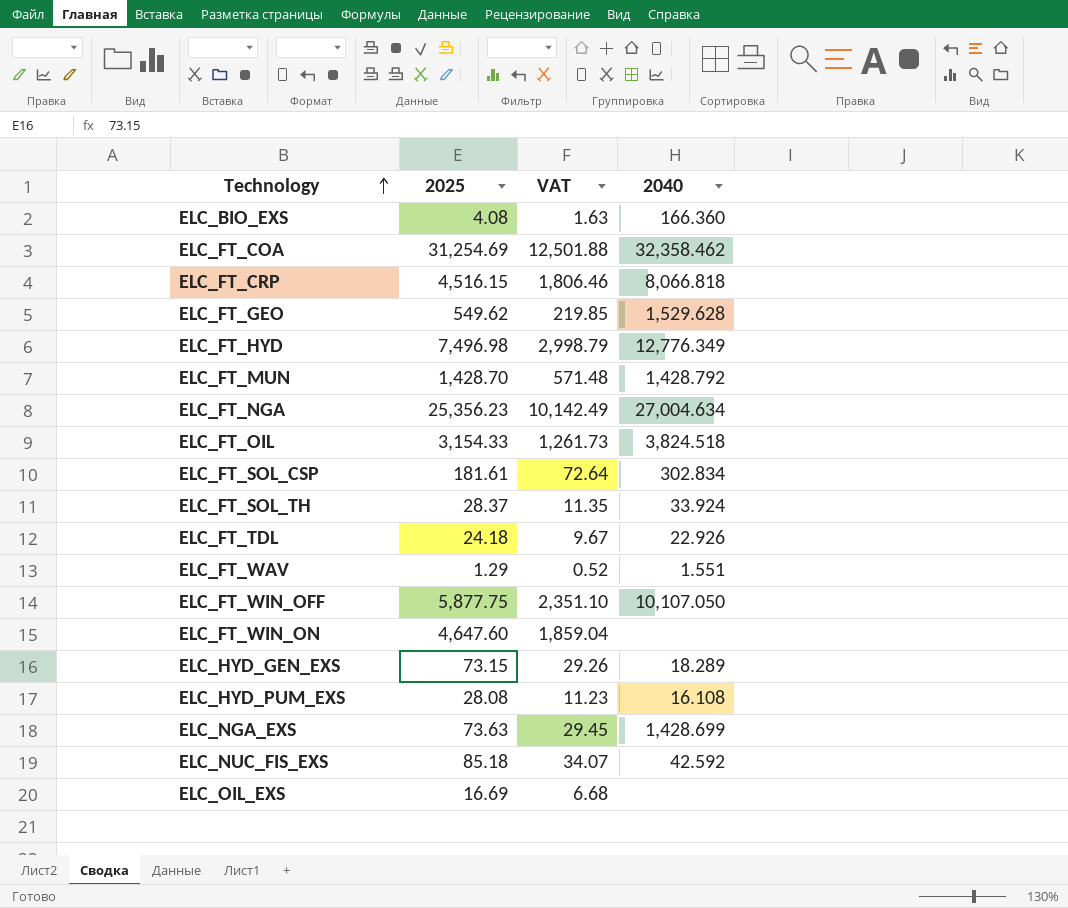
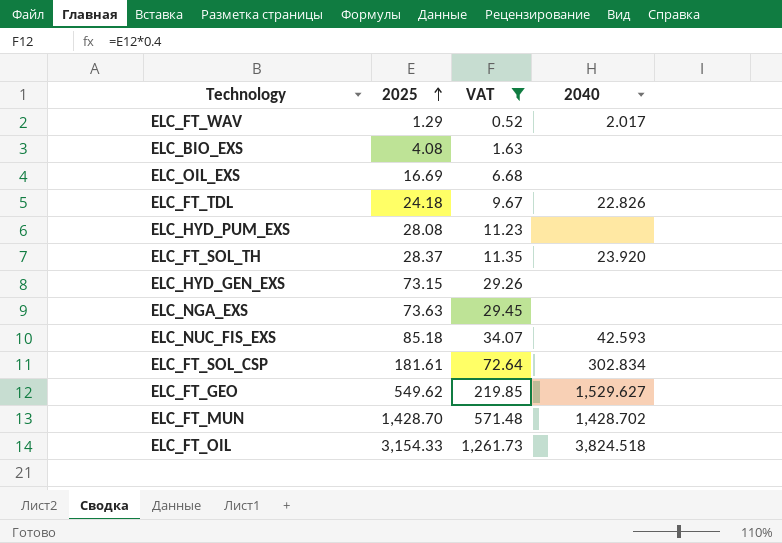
filter: none -> VAT <= 1,261.73
row order: Technology ascending -> 2025 ascending
ELC_FT_WAV | 2040: 1.551 -> 2.017
ELC_BIO_EXS | 2040: 166.360 -> none
ELC_FT_TDL | 2040: 22.926 -> 22.826
ELC_HYD_PUM_EXS | 2040: 16.108 -> none
ELC_FT_SOL_TH | 2040: 33.924 -> 23.920
ELC_HYD_GEN_EXS | 2040: 18.289 -> none
ELC_NGA_EXS | 2040: 1,428.699 -> none
ELC_NUC_FIS_EXS | 2040: 42.592 -> 42.593
ELC_FT_GEO | 2040: 1,529.628 -> 1,529.627
ELC_FT_MUN | 2040: 1,428.792 -> 1,428.702

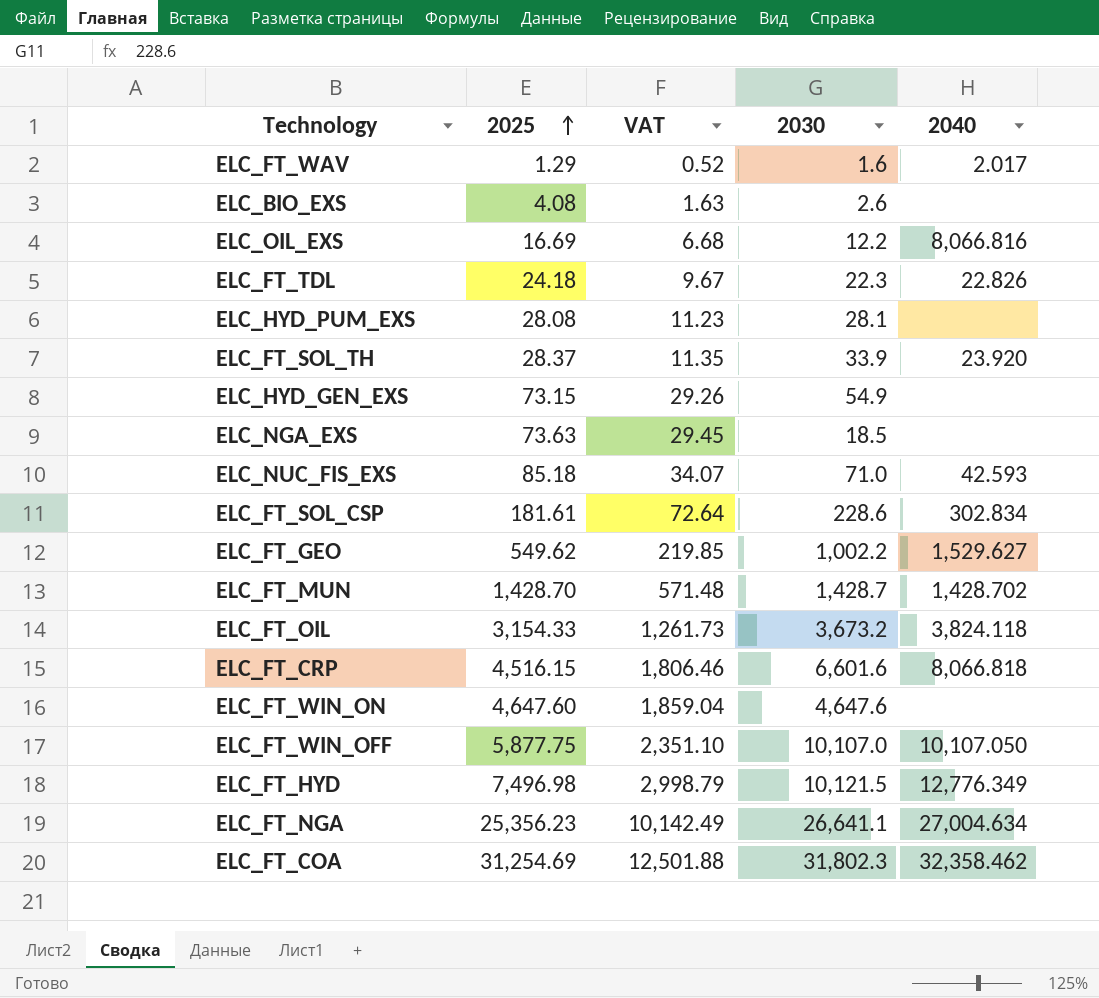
filter: VAT <= 1,261.73 -> none
column 2030 | position: none -> 4
ELC_OIL_EXS | 2040: none -> 8,066.816
ELC_FT_OIL | 2040: 3,824.518 -> 3,824.118

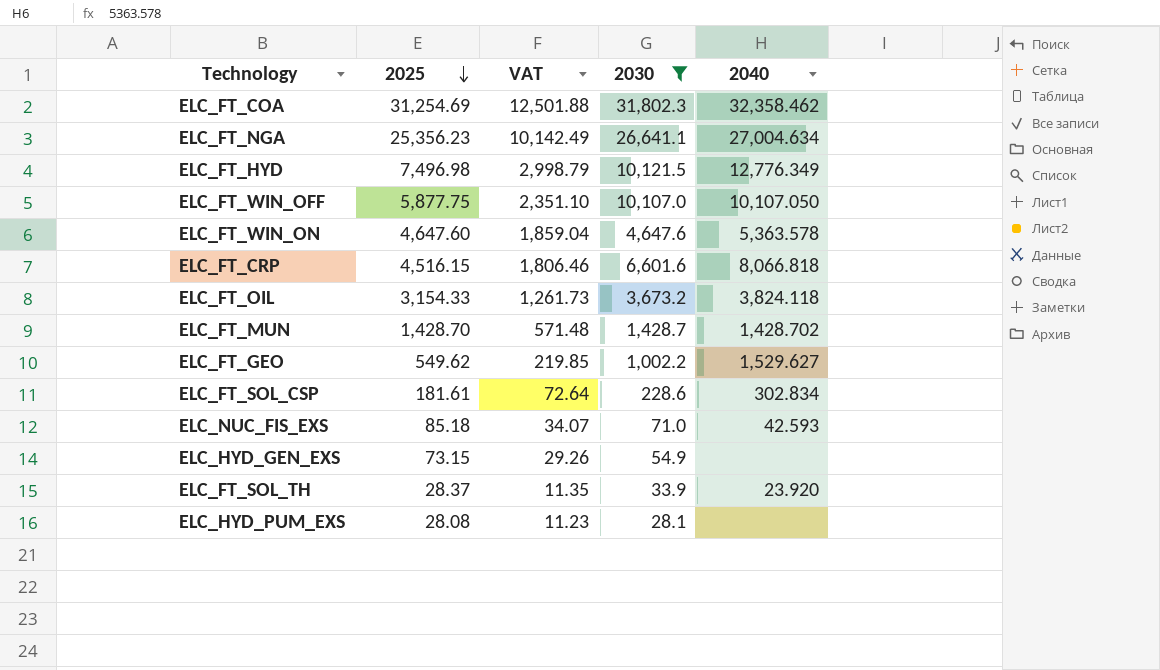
filter: none -> 2030 >= 28.1
row order: 2025 ascending -> 2025 descending
ELC_FT_WIN_ON | 2040: none -> 5,363.578

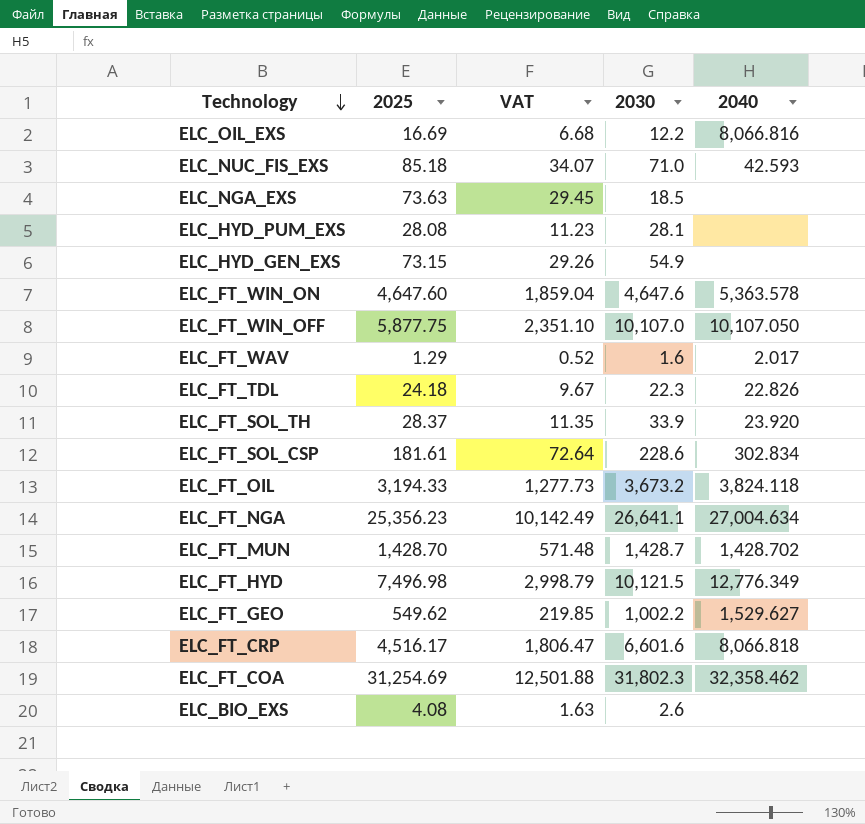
filter: 2030 >= 28.1 -> none
row order: 2025 descending -> Technology descending
ELC_FT_OIL | 2025: 3,154.33 -> 3,194.33
ELC_FT_OIL | VAT: 1,261.73 -> 1,277.73
ELC_FT_CRP | 2025: 4,516.15 -> 4,516.17
ELC_FT_CRP | VAT: 1,806.46 -> 1,806.47

